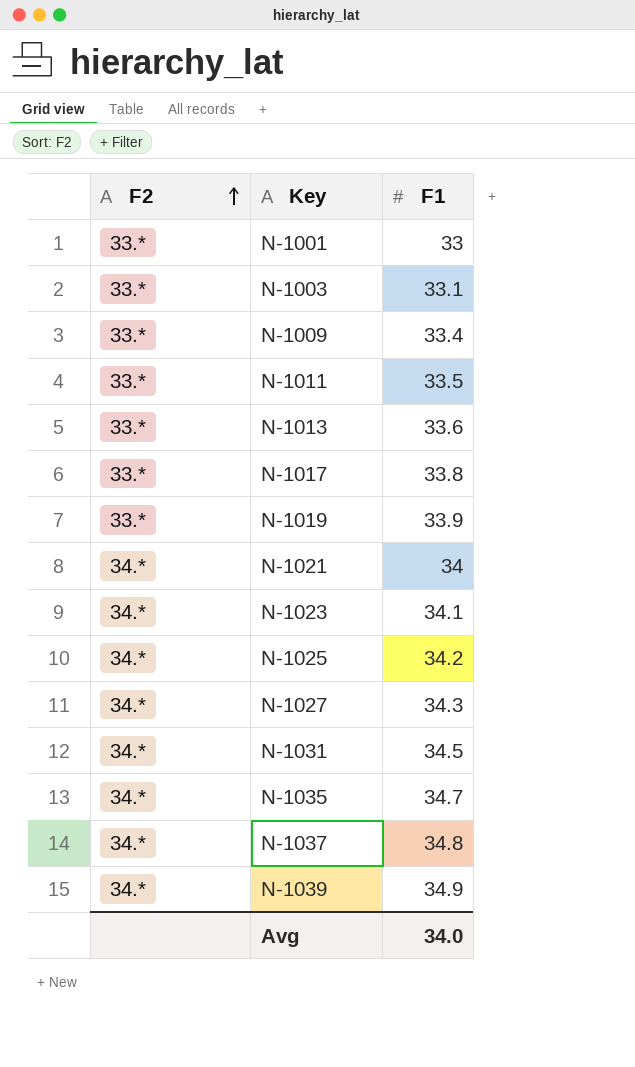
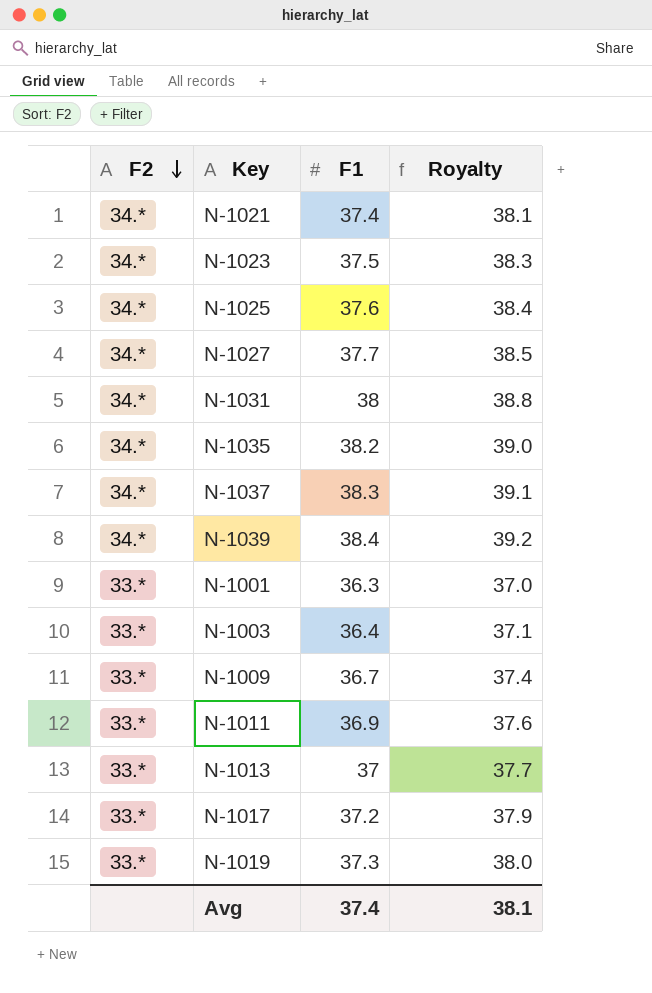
row order: F2 ascending -> F2 descending
column Royalty | formula: none -> [F1] * 1.02
N-1021 | F1: 34 -> 37.4
N-1023 | F1: 34.1 -> 37.5
N-1025 | F1: 34.2 -> 37.6
N-1027 | F1: 34.3 -> 37.7
N-1031 | F1: 34.5 -> 38
N-1035 | F1: 34.7 -> 38.2
N-1037 | F1: 34.8 -> 38.3
N-1039 | F1: 34.9 -> 38.4
N-1001 | F1: 33 -> 36.3
N-1003 | F1: 33.1 -> 36.4
N-1009 | F1: 33.4 -> 36.7
N-1011 | F1: 33.5 -> 36.9
N-1013 | F1: 33.6 -> 37
N-1017 | F1: 33.8 -> 37.2
N-1019 | F1: 33.9 -> 37.3
Avg | F1: 34.0 -> 37.4

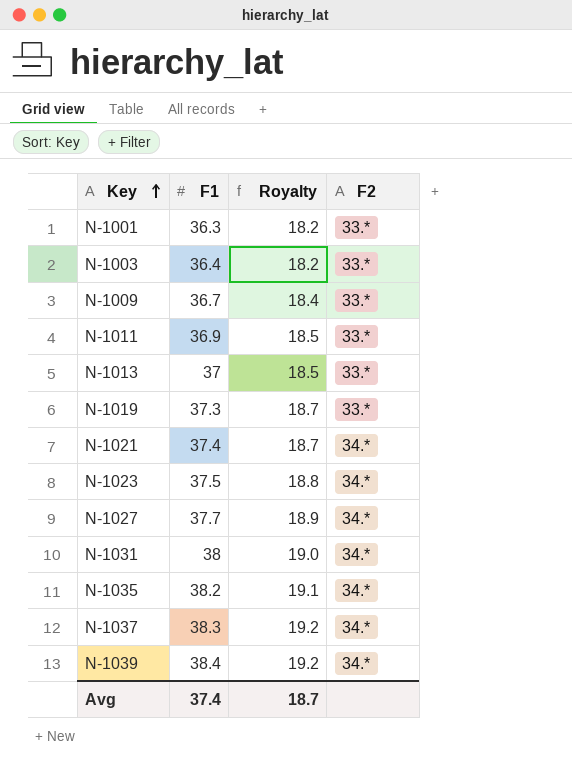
row order: F2 descending -> Key ascending
column Royalty | formula: [F1] * 1.02 -> [F1] * 0.5
column F2 | position: 1 -> 4
row N-1025: 34.* | 37.6 | 38.4 -> none
row N-1017: 33.* | 37.2 | 37.9 -> none
Avg | Royalty: 38.1 -> 18.7

